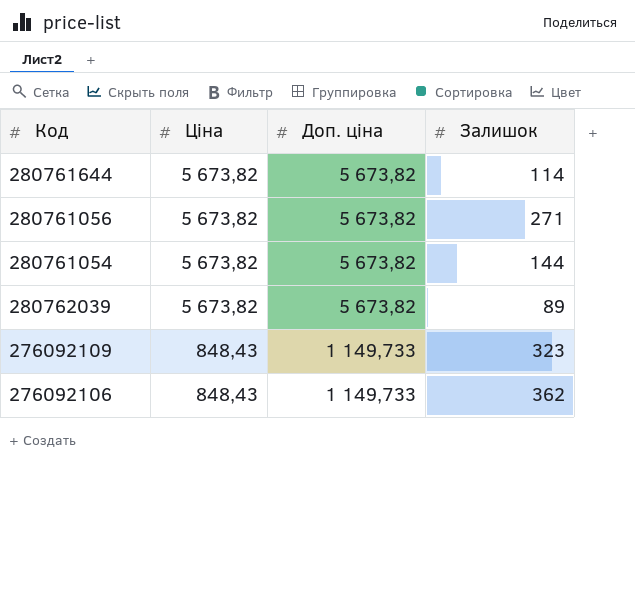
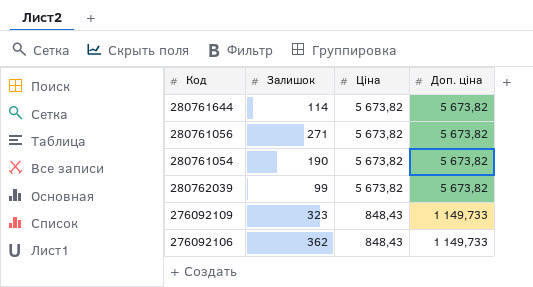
column Залишок | position: 4 -> 2
280761054 | Залишок: 144 -> 190
280762039 | Залишок: 89 -> 99

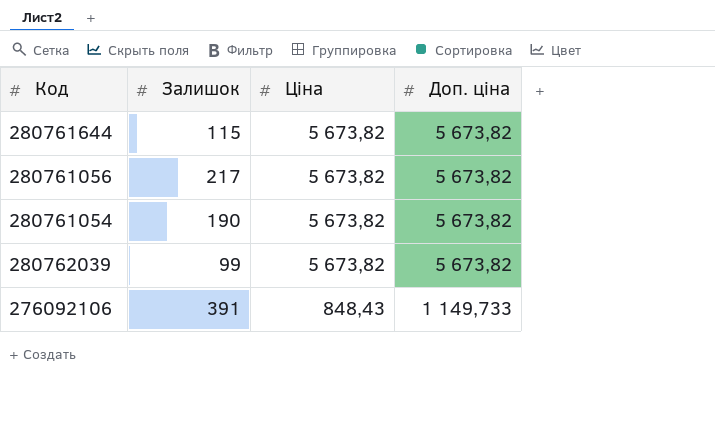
row 276092109: 323 | 848,43 | 1 149,733 -> none
280761644 | Залишок: 114 -> 115
280761056 | Залишок: 271 -> 217
276092106 | Залишок: 362 -> 391

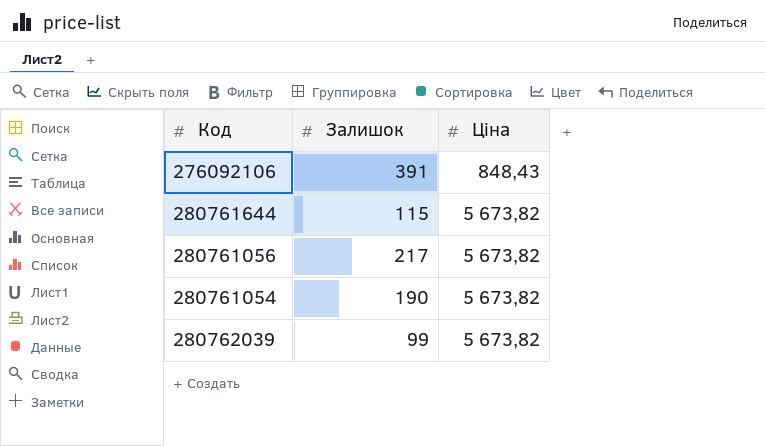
row order: Ціна descending -> Ціна ascending
column Доп. ціна | position: 4 -> none

